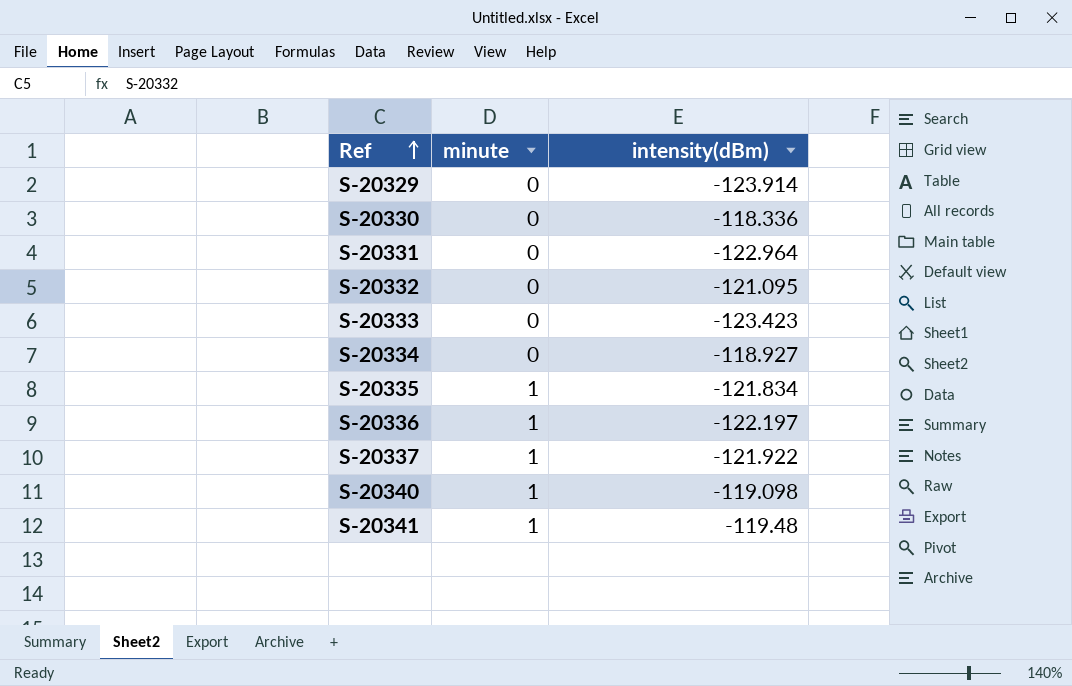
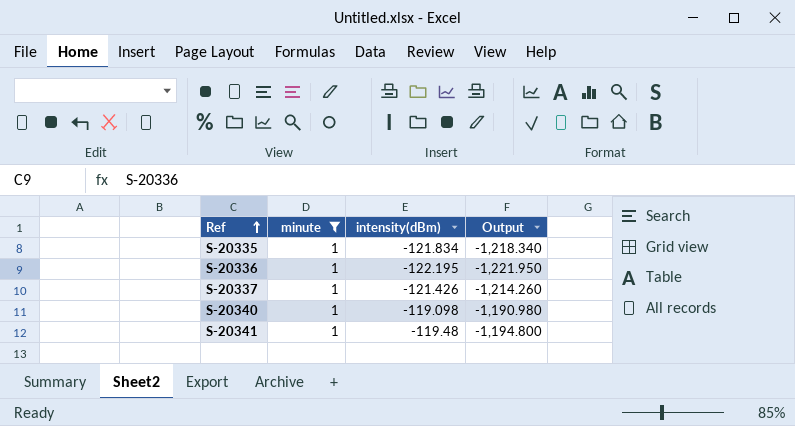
filter: none -> minute = 1
column Output | formula: none -> [intensity(dBm)] * 10
S-20336 | intensity(dBm): -122.197 -> -122.195
S-20337 | intensity(dBm): -121.922 -> -121.426

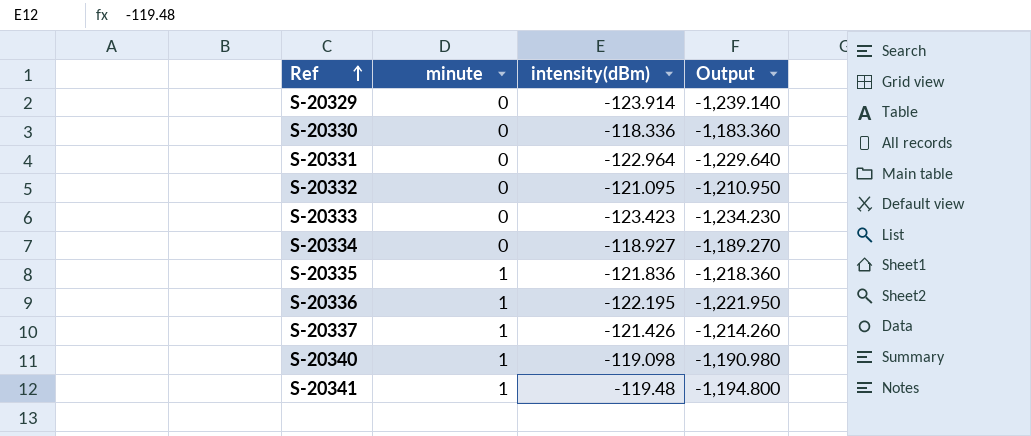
filter: minute = 1 -> none
S-20335 | intensity(dBm): -121.834 -> -121.836
S-20335 | Output: -1,218.340 -> -1,218.360

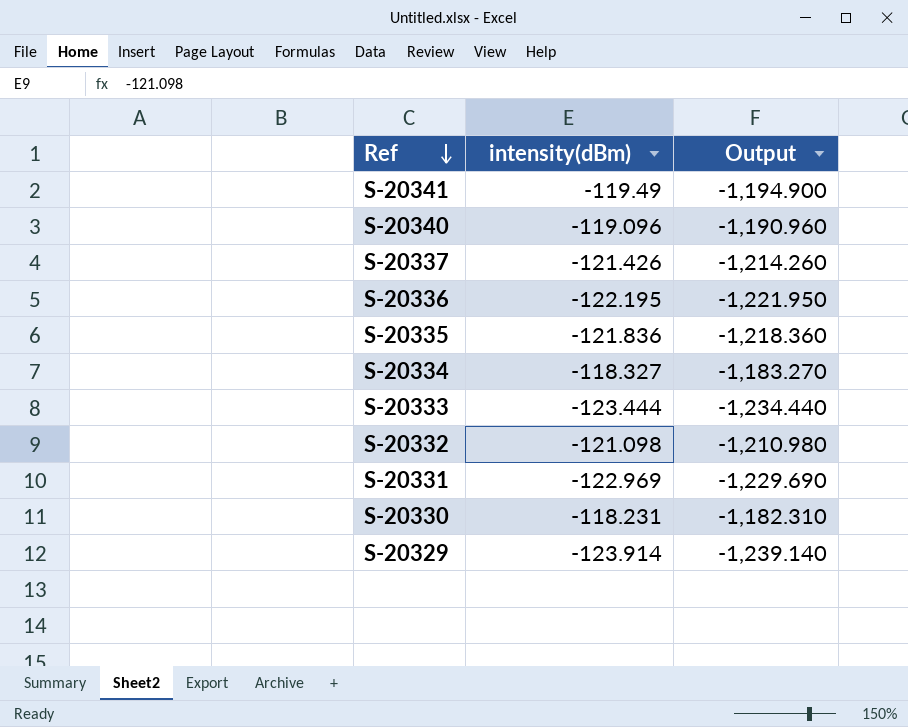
row order: Ref ascending -> Ref descending
column minute | position: 2 -> none
S-20341 | intensity(dBm): -119.48 -> -119.49
S-20341 | Output: -1,194.800 -> -1,194.900
S-20340 | intensity(dBm): -119.098 -> -119.096
S-20340 | Output: -1,190.980 -> -1,190.960
S-20334 | intensity(dBm): -118.927 -> -118.327
S-20334 | Output: -1,189.270 -> -1,183.270
S-20333 | intensity(dBm): -123.423 -> -123.444
S-20333 | Output: -1,234.230 -> -1,234.440
S-20332 | intensity(dBm): -121.095 -> -121.098
S-20332 | Output: -1,210.950 -> -1,210.980
S-20331 | intensity(dBm): -122.964 -> -122.969
S-20331 | Output: -1,229.640 -> -1,229.690
S-20330 | intensity(dBm): -118.336 -> -118.231
S-20330 | Output: -1,183.360 -> -1,182.310

